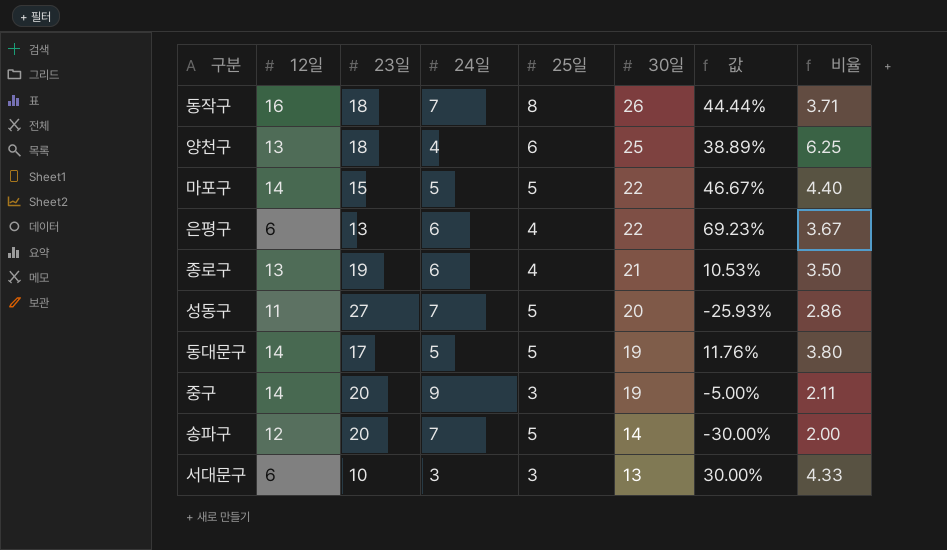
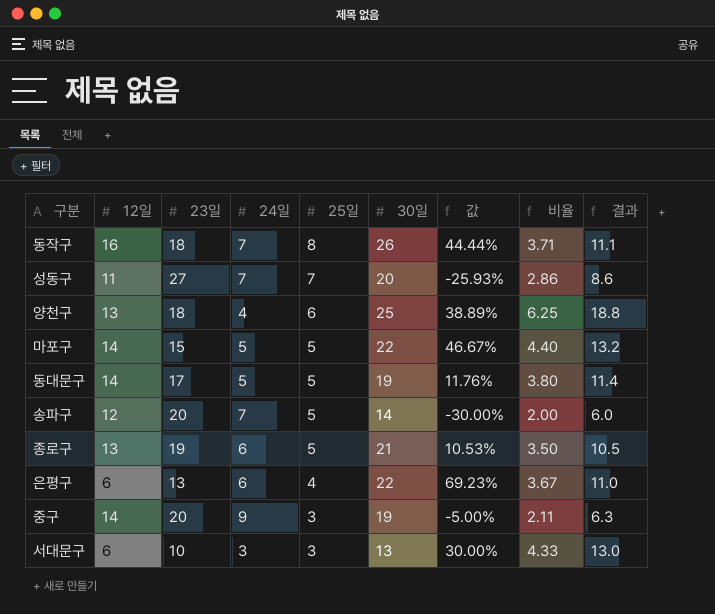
row order: 30일 descending -> 25일 descending
column 결과 | formula: none -> [비율] * 3
성동구 | 25일: 5 -> 7
종로구 | 25일: 4 -> 5

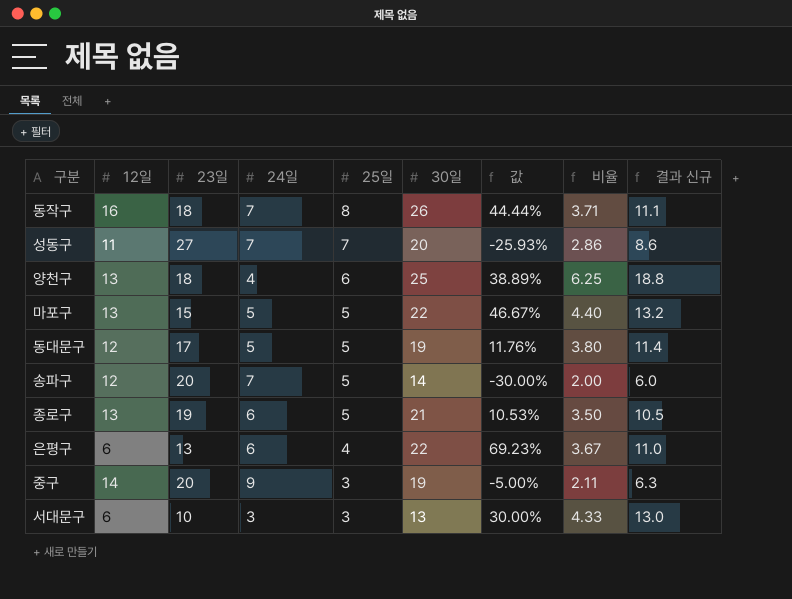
column name: 결과 -> 결과 신규
마포구 | 12일: 14 -> 13
동대문구 | 12일: 14 -> 12

